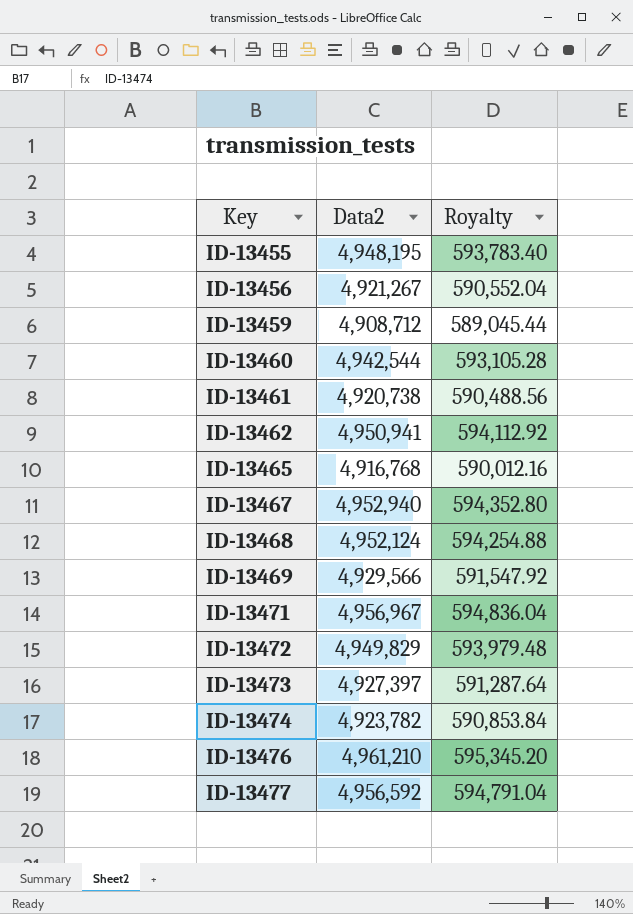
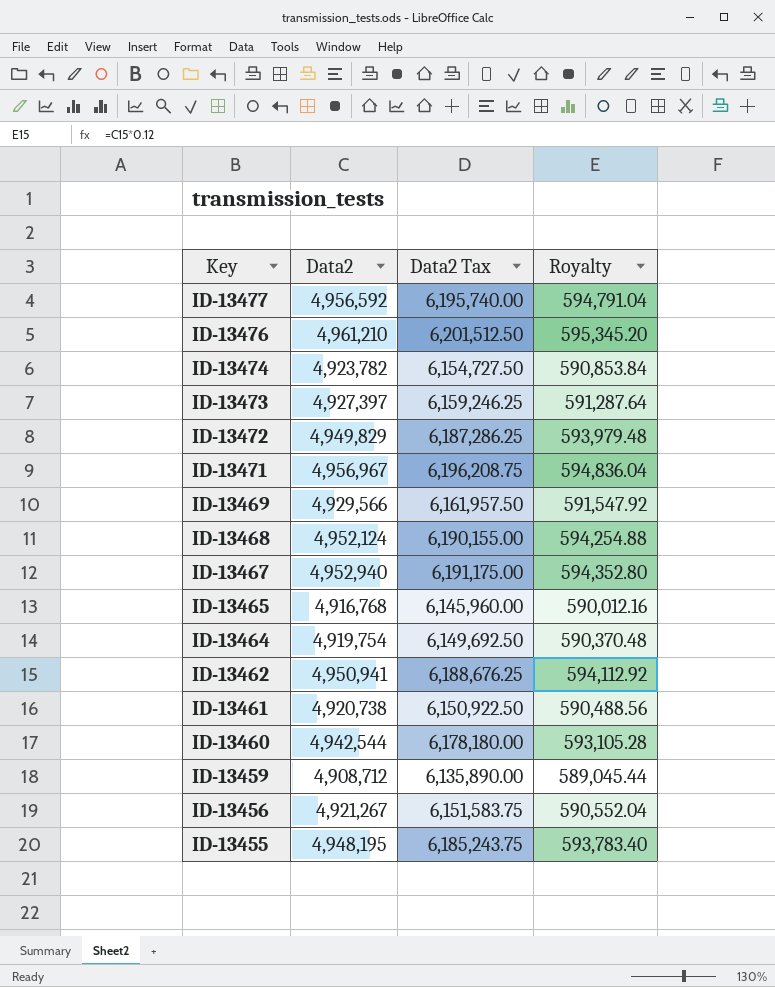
row order: Key ascending -> Key descending
column Data2 Tax | formula: none -> [Data2] * 1.25
row ID-13464: none -> 4,919,754 | 6,149,692.50 | 590,370.48

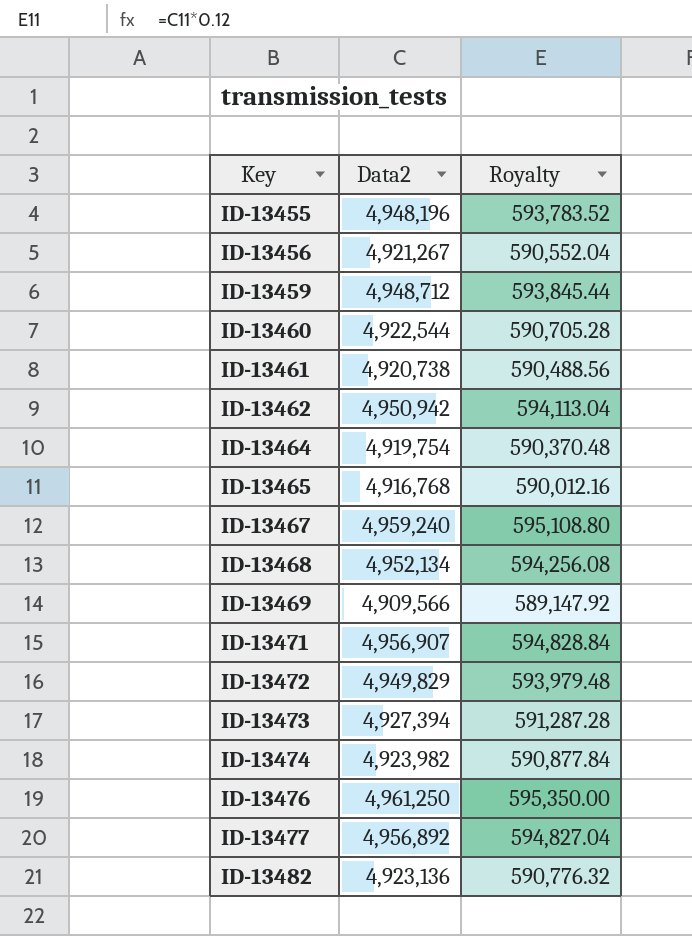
row order: Key descending -> Key ascending
column Data2 Tax | formula: [Data2] * 1.25 -> none
ID-13455 | Data2: 4,948,195 -> 4,948,196
ID-13455 | Royalty: 593,783.40 -> 593,783.52
ID-13459 | Data2: 4,908,712 -> 4,948,712
ID-13459 | Royalty: 589,045.44 -> 593,845.44
ID-13460 | Data2: 4,942,544 -> 4,922,544
ID-13460 | Royalty: 593,105.28 -> 590,705.28
ID-13462 | Data2: 4,950,941 -> 4,950,942
ID-13462 | Royalty: 594,112.92 -> 594,113.04
ID-13467 | Data2: 4,952,940 -> 4,959,240
ID-13467 | Royalty: 594,352.80 -> 595,108.80
ID-13468 | Data2: 4,952,124 -> 4,952,134
ID-13468 | Royalty: 594,254.88 -> 594,256.08
ID-13469 | Data2: 4,929,566 -> 4,909,566
ID-13469 | Royalty: 591,547.92 -> 589,147.92
ID-13471 | Data2: 4,956,967 -> 4,956,907
ID-13471 | Royalty: 594,836.04 -> 594,828.84
ID-13473 | Data2: 4,927,397 -> 4,927,394
ID-13473 | Royalty: 591,287.64 -> 591,287.28
ID-13474 | Data2: 4,923,782 -> 4,923,982
ID-13474 | Royalty: 590,853.84 -> 590,877.84
ID-13476 | Data2: 4,961,210 -> 4,961,250
ID-13476 | Royalty: 595,345.20 -> 595,350.00
ID-13477 | Data2: 4,956,592 -> 4,956,892
ID-13477 | Royalty: 594,791.04 -> 594,827.04
row ID-13482: none -> 4,923,136 | 590,776.32

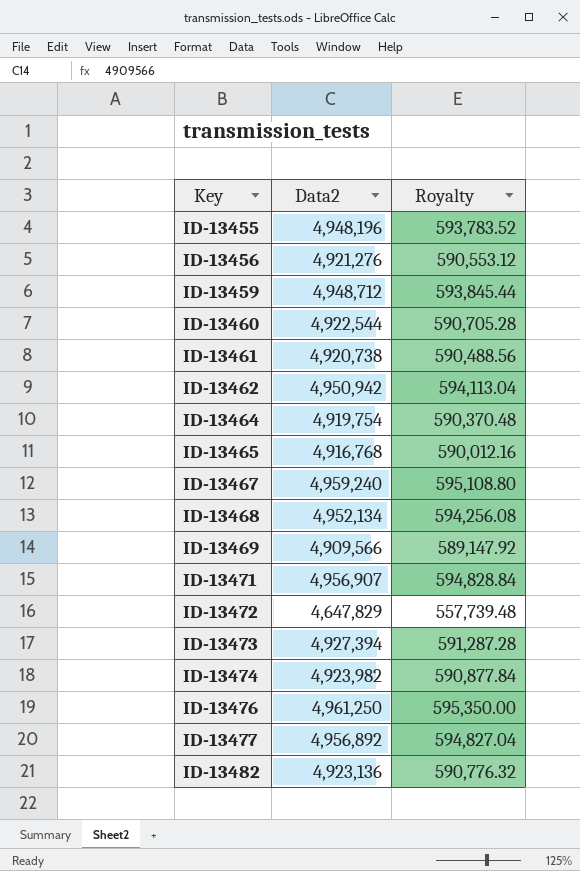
ID-13456 | Data2: 4,921,267 -> 4,921,276
ID-13456 | Royalty: 590,552.04 -> 590,553.12
ID-13472 | Data2: 4,949,829 -> 4,647,829
ID-13472 | Royalty: 593,979.48 -> 557,739.48

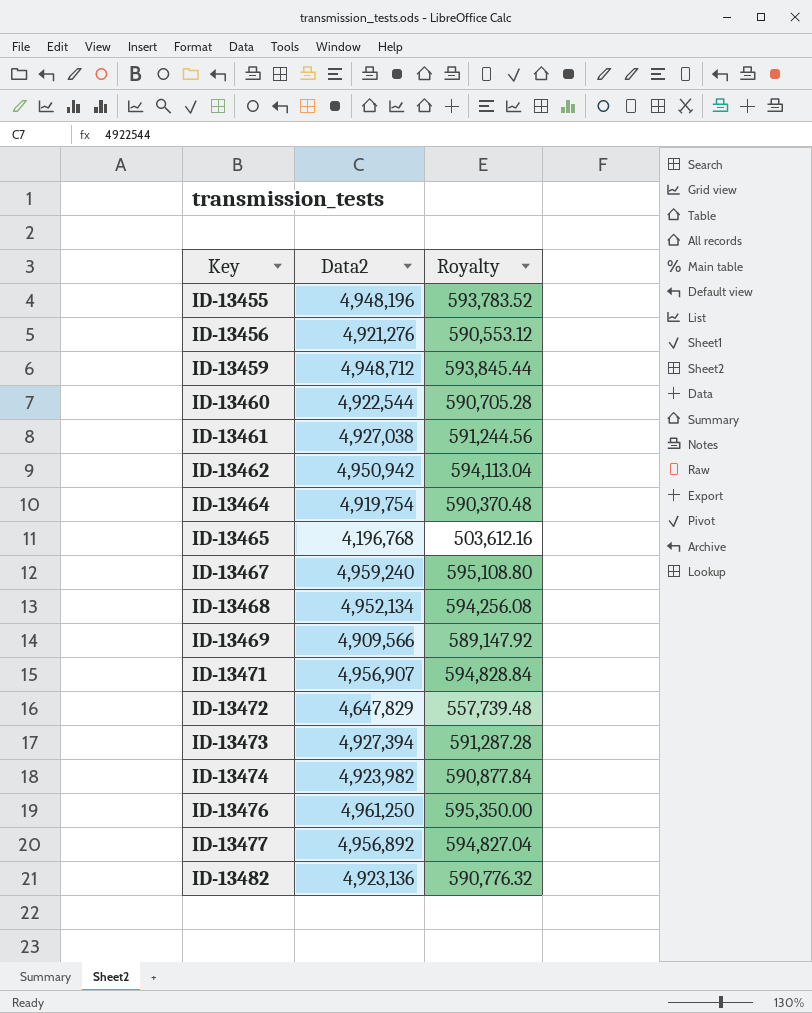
ID-13461 | Data2: 4,920,738 -> 4,927,038
ID-13461 | Royalty: 590,488.56 -> 591,244.56
ID-13465 | Data2: 4,916,768 -> 4,196,768
ID-13465 | Royalty: 590,012.16 -> 503,612.16

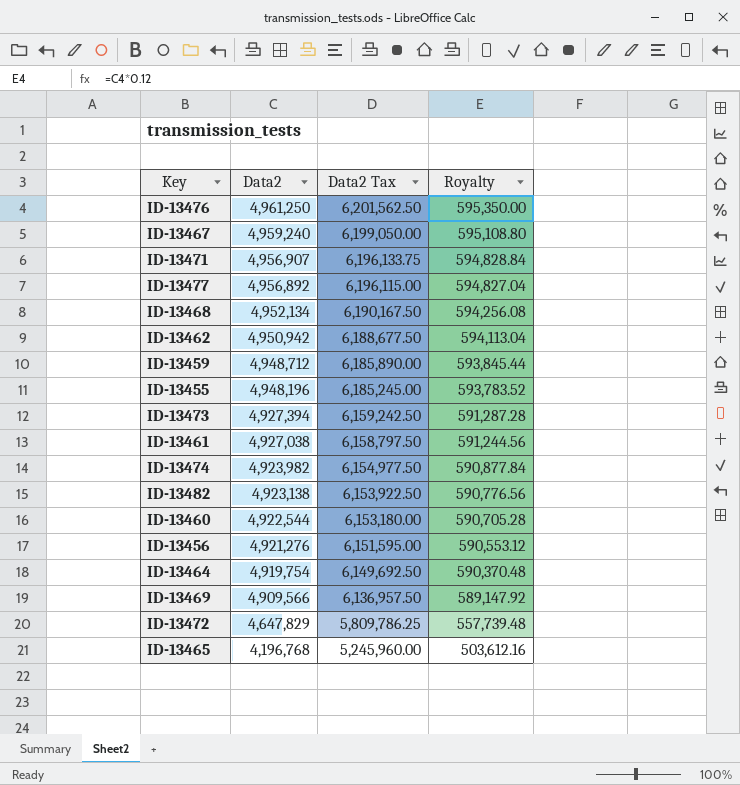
row order: Key ascending -> Data2 descending
column Data2 Tax | formula: none -> [Data2] * 1.25
ID-13482 | Data2: 4,923,136 -> 4,923,138
ID-13482 | Royalty: 590,776.32 -> 590,776.56

